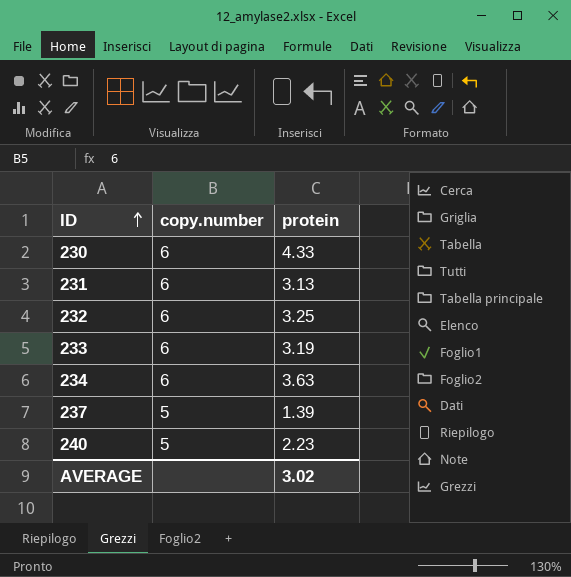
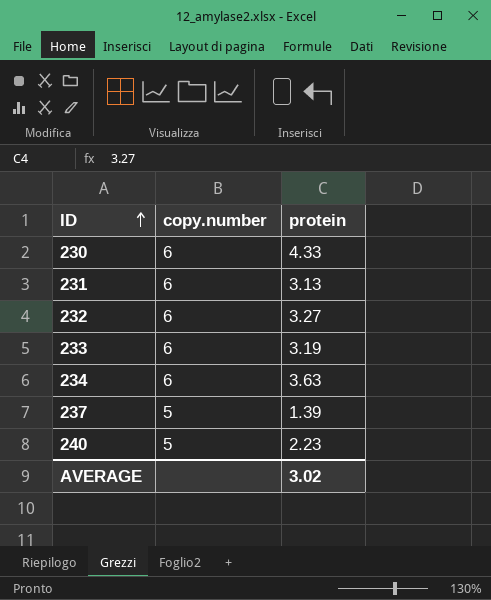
232 | protein: 3.25 -> 3.27

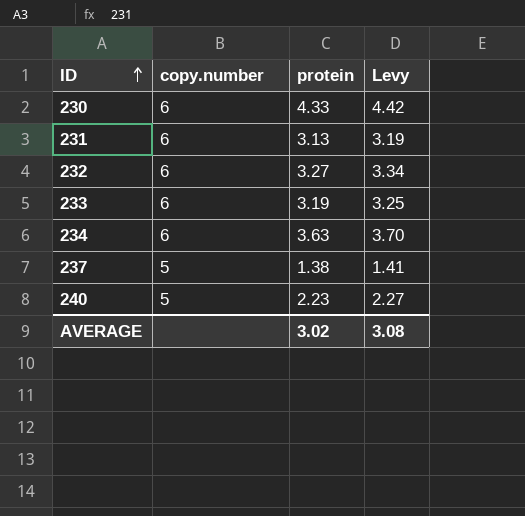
column Levy | formula: none -> [protein] * 1.02
237 | protein: 1.39 -> 1.38

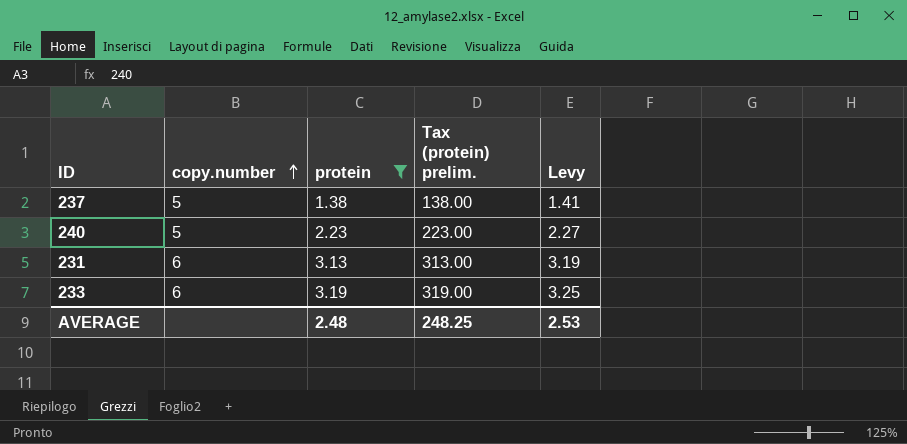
filter: none -> protein <= 3.19
row order: ID ascending -> copy.number ascending
column Tax (protein) prelim. | formula: none -> [protein] * 100
AVERAGE | protein: 3.02 -> 2.48
AVERAGE | Levy: 3.08 -> 2.53

